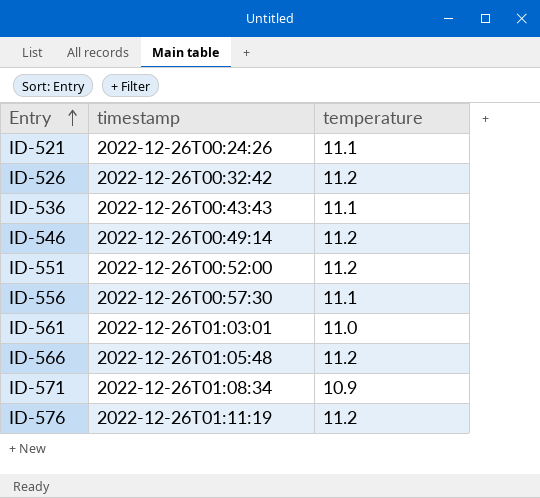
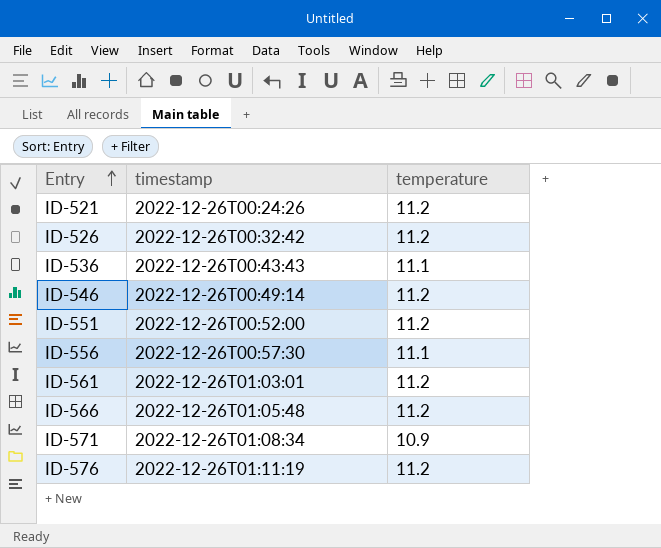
ID-521 | temperature: 11.1 -> 11.2
ID-561 | temperature: 11.0 -> 11.2

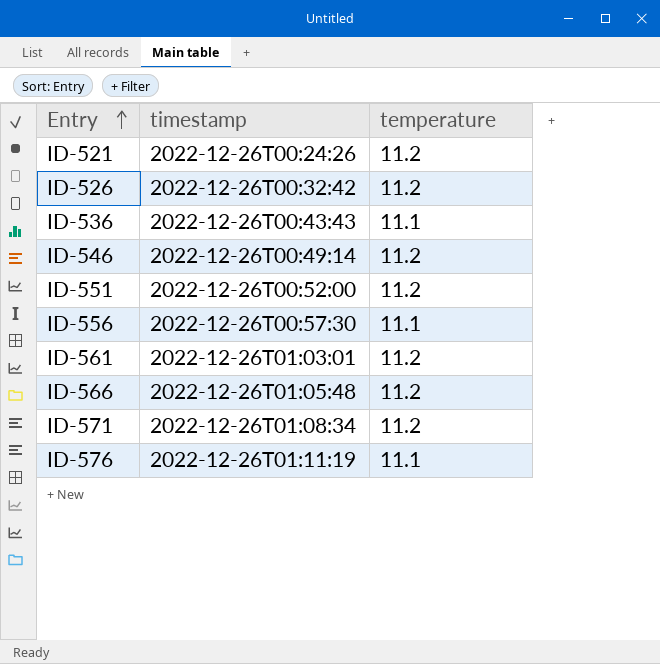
ID-571 | temperature: 10.9 -> 11.2
ID-576 | temperature: 11.2 -> 11.1

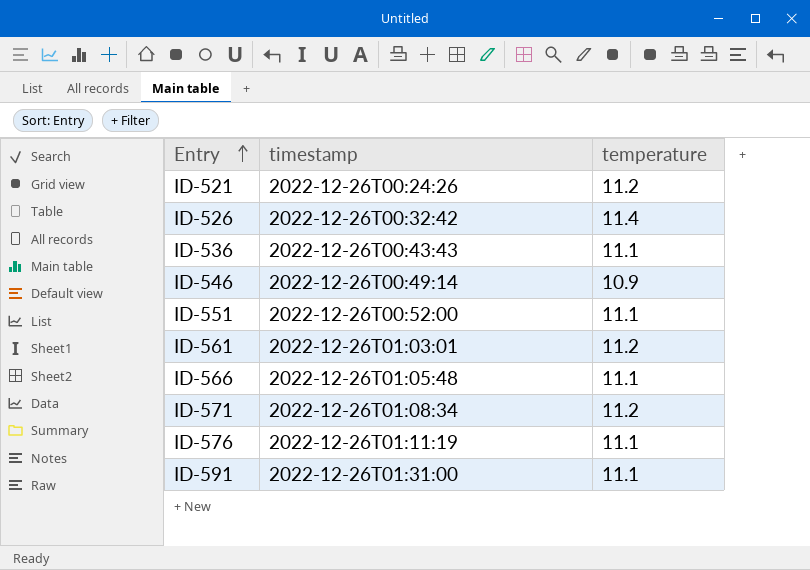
row ID-556: 2022-12-26T00:57:30 | 11.1 -> none
ID-526 | temperature: 11.2 -> 11.4
ID-546 | temperature: 11.2 -> 10.9
ID-551 | temperature: 11.2 -> 11.1
ID-566 | temperature: 11.2 -> 11.1
row ID-591: none -> 2022-12-26T01:31:00 | 11.1

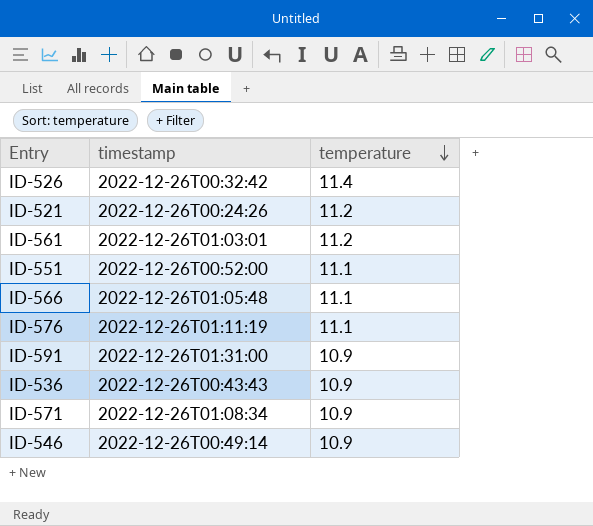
row order: Entry ascending -> temperature descending
ID-591 | temperature: 11.1 -> 10.9
ID-536 | temperature: 11.1 -> 10.9
ID-571 | temperature: 11.2 -> 10.9

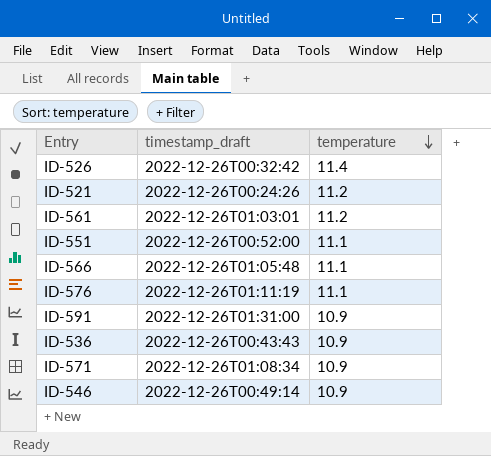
column name: timestamp -> timestamp_draft

